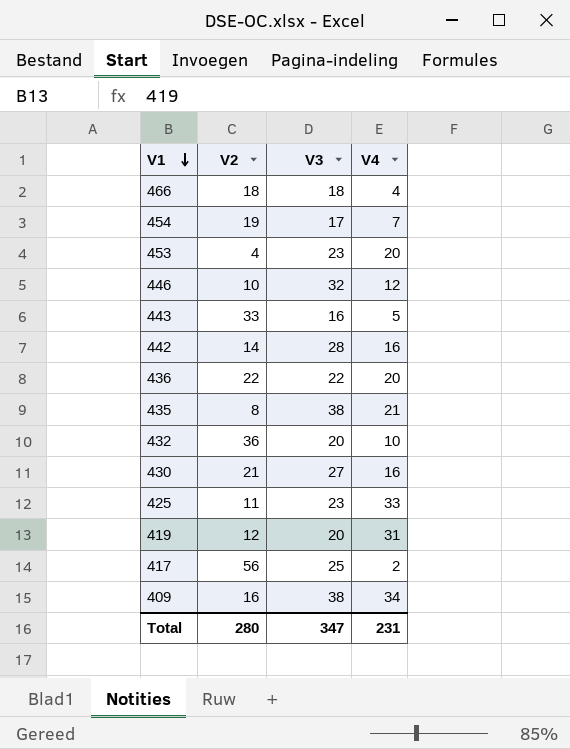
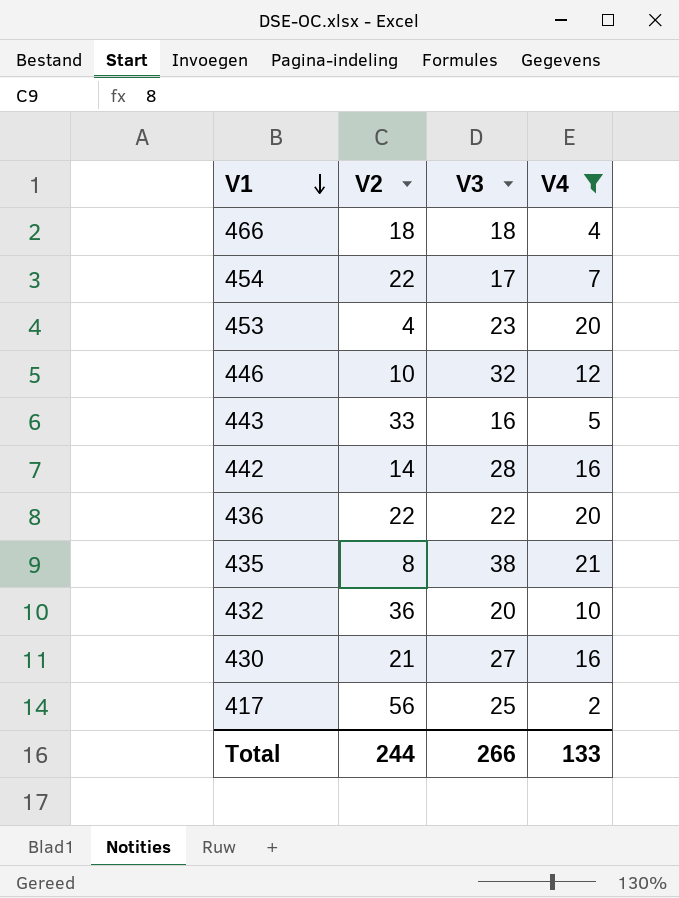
filter: none -> V4 <= 21
454 | V2: 19 -> 22
Total | V2: 280 -> 244
Total | V3: 347 -> 266
Total | V4: 231 -> 133

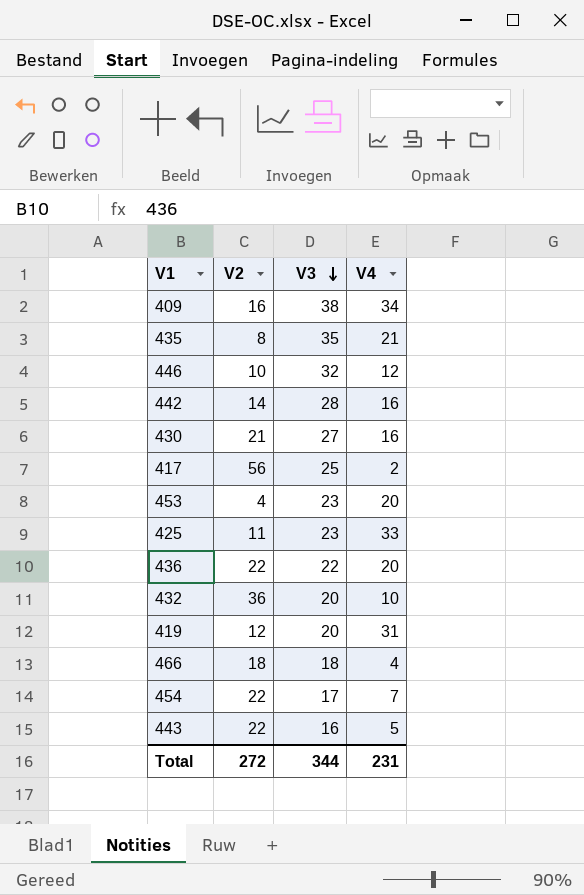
filter: V4 <= 21 -> none
row order: V1 descending -> V3 descending
435 | V3: 38 -> 35
443 | V2: 33 -> 22
Total | V2: 244 -> 272
Total | V3: 266 -> 344
Total | V4: 133 -> 231

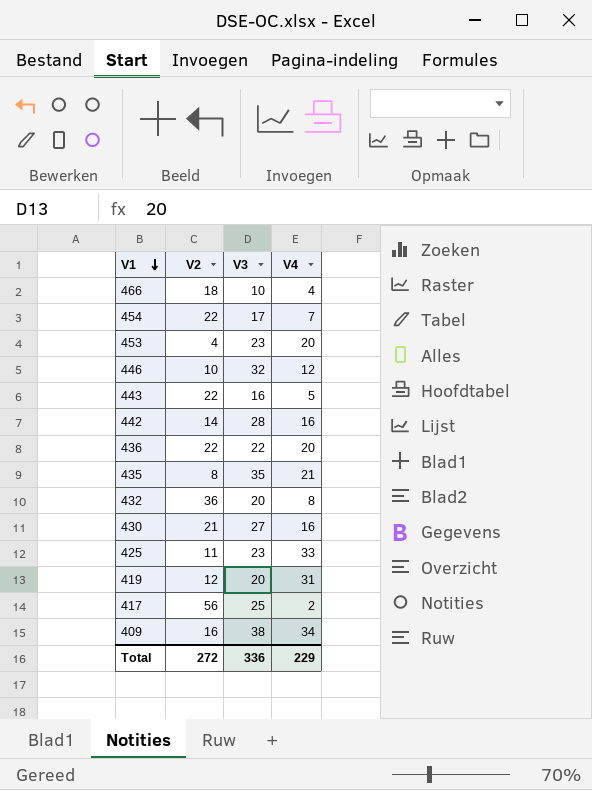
row order: V3 descending -> V1 descending
466 | V3: 18 -> 10
432 | V4: 10 -> 8
Total | V3: 344 -> 336
Total | V4: 231 -> 229

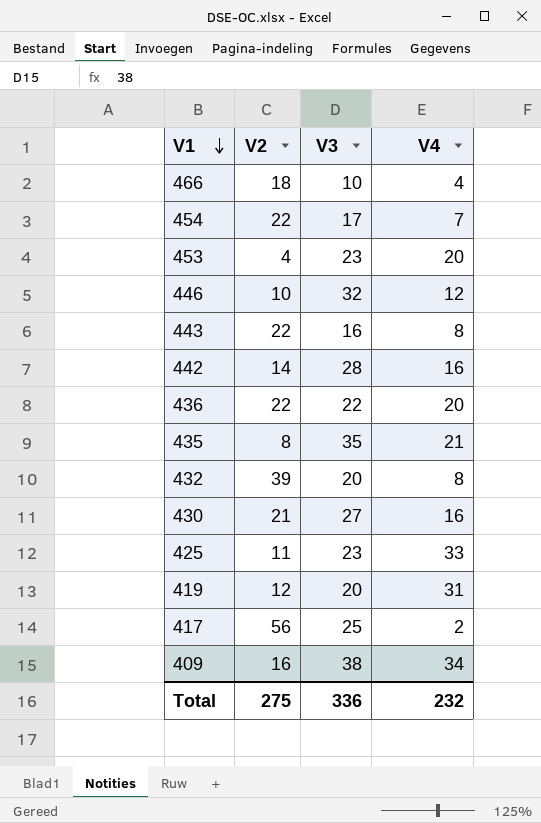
443 | V4: 5 -> 8
432 | V2: 36 -> 39
Total | V2: 272 -> 275
Total | V4: 229 -> 232

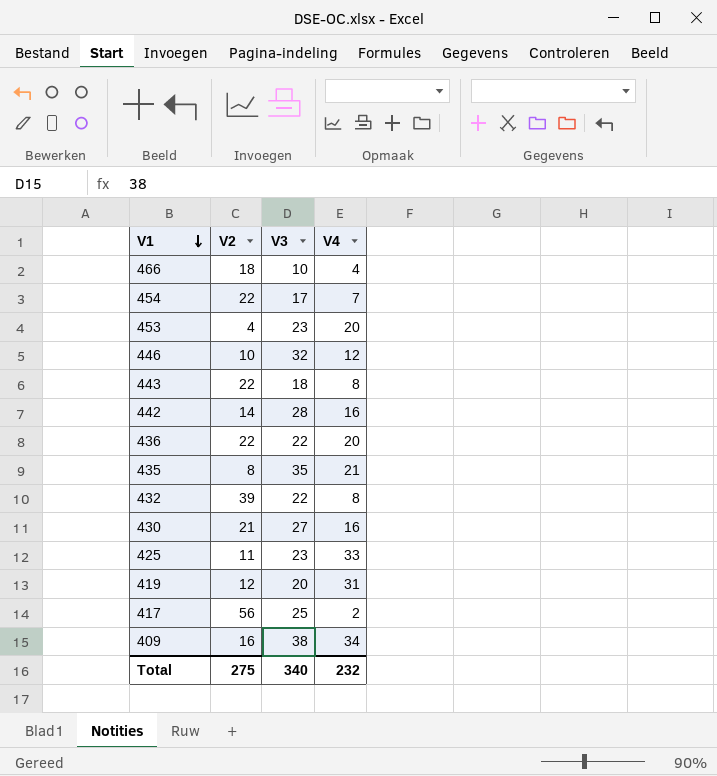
443 | V3: 16 -> 18
432 | V3: 20 -> 22
Total | V3: 336 -> 340

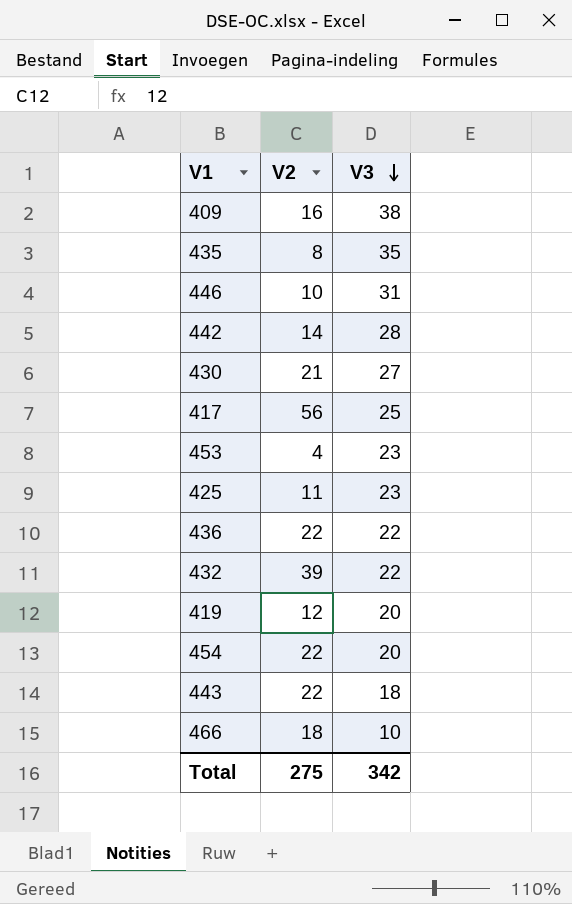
row order: V1 descending -> V3 descending
column V4 | position: 4 -> none
446 | V3: 32 -> 31
454 | V3: 17 -> 20
Total | V3: 340 -> 342

